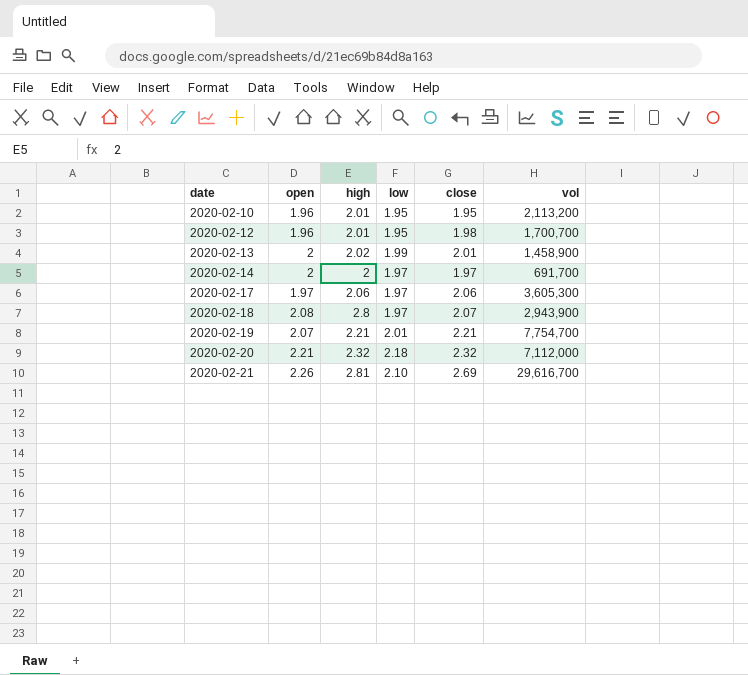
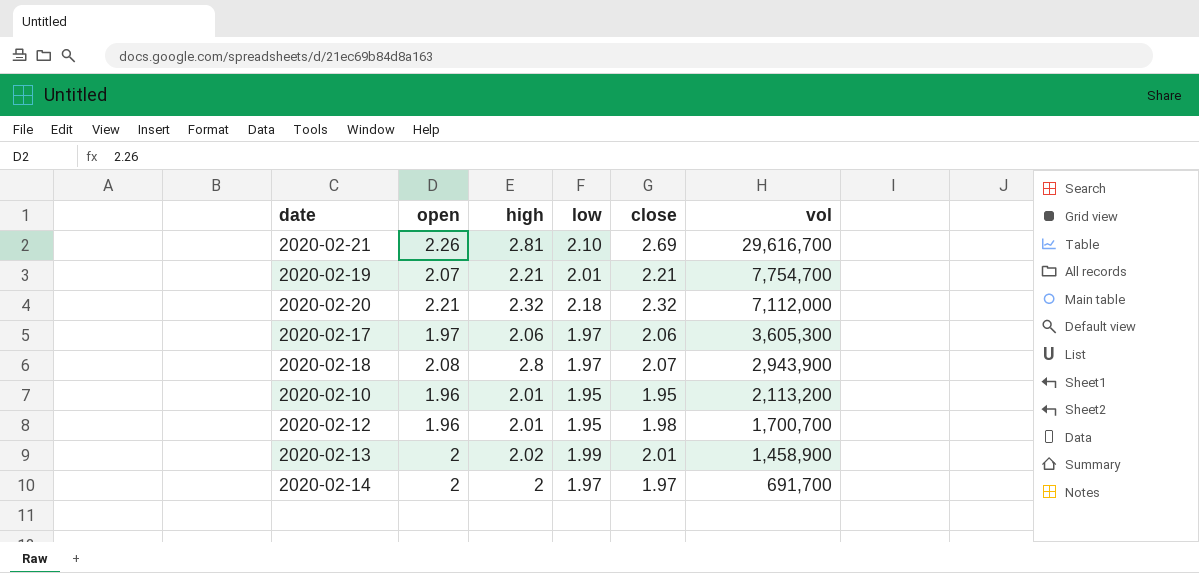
row order: date ascending -> vol descending

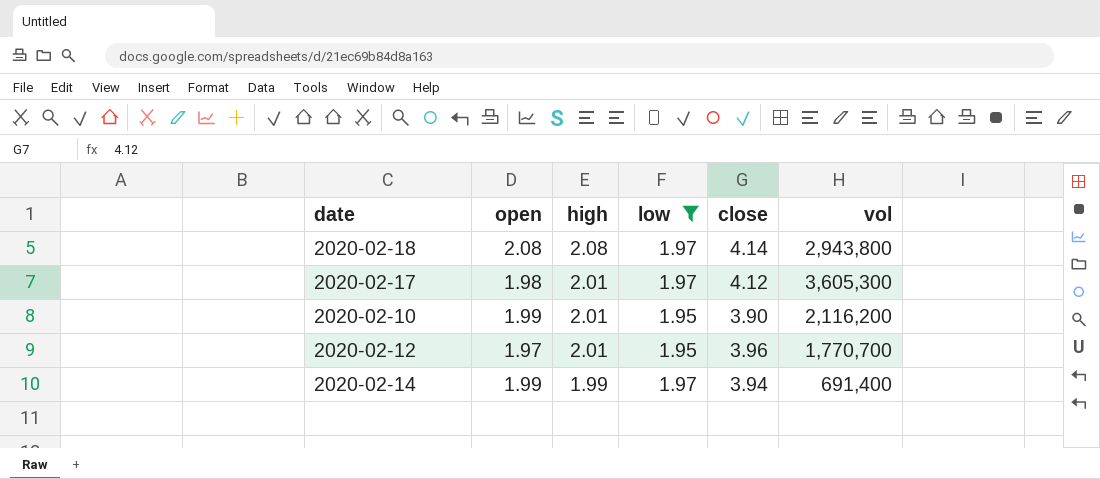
filter: none -> low <= 1.97
row order: vol descending -> high descending
2020-02-18 | high: 2.8 -> 2.08
2020-02-18 | close: 2.07 -> 4.14
2020-02-18 | vol: 2,943,900 -> 2,943,800
2020-02-17 | open: 1.97 -> 1.98
2020-02-17 | high: 2.06 -> 2.01
2020-02-17 | close: 2.06 -> 4.12
2020-02-10 | open: 1.96 -> 1.99
2020-02-10 | close: 1.95 -> 3.90
2020-02-10 | vol: 2,113,200 -> 2,116,200
2020-02-12 | open: 1.96 -> 1.97
2020-02-12 | close: 1.98 -> 3.96
2020-02-12 | vol: 1,700,700 -> 1,770,700
2020-02-14 | open: 2 -> 1.99
2020-02-14 | high: 2 -> 1.99
2020-02-14 | close: 1.97 -> 3.94
2020-02-14 | vol: 691,700 -> 691,400

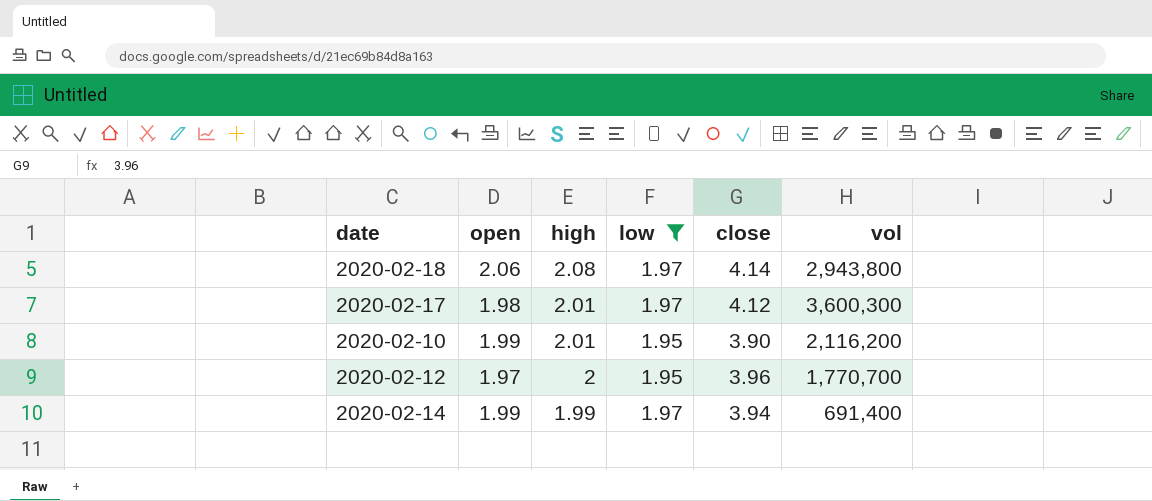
2020-02-18 | open: 2.08 -> 2.06
2020-02-17 | vol: 3,605,300 -> 3,600,300
2020-02-12 | high: 2.01 -> 2

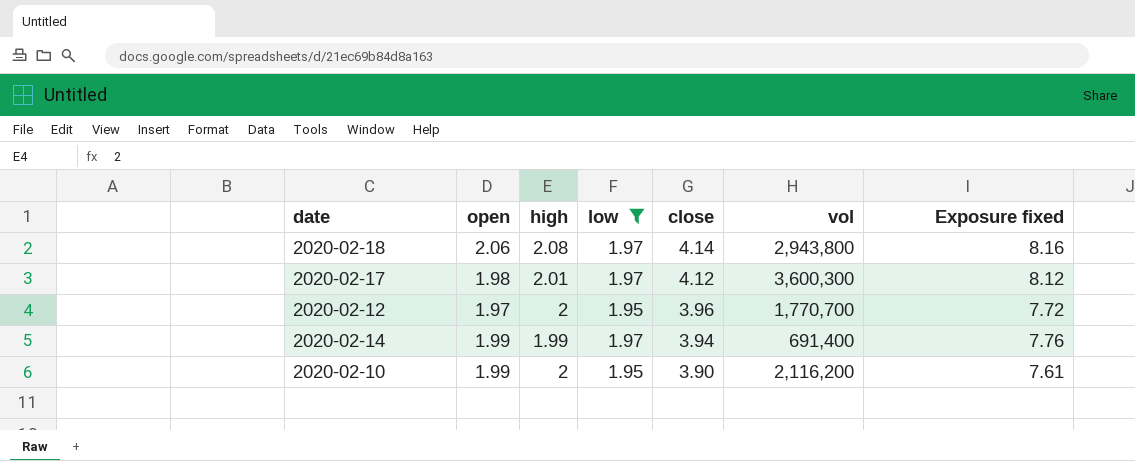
row order: high descending -> close descending
column Exposure fixed | formula: none -> [low] * [close]
2020-02-10 | high: 2.01 -> 2

